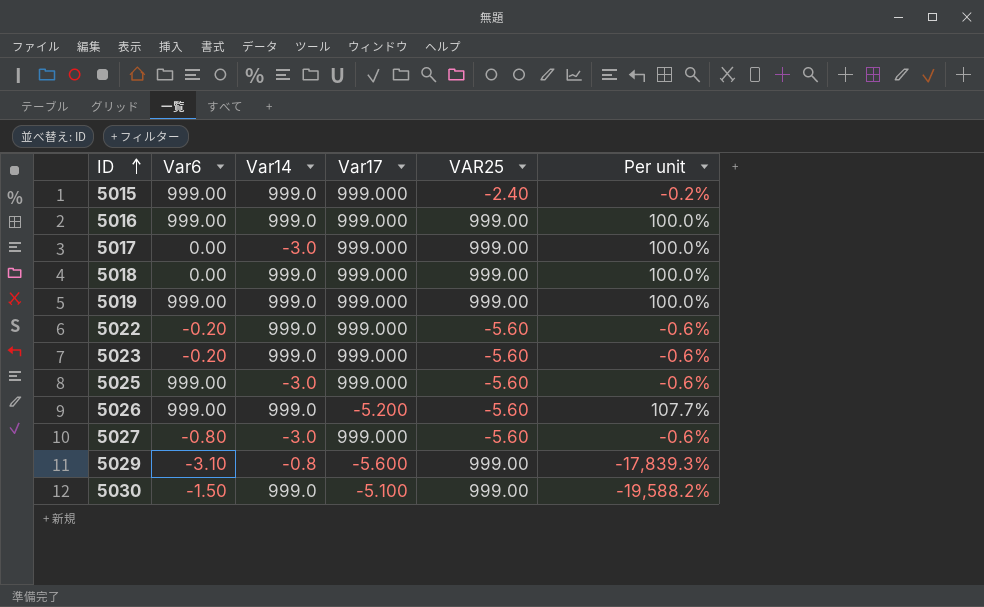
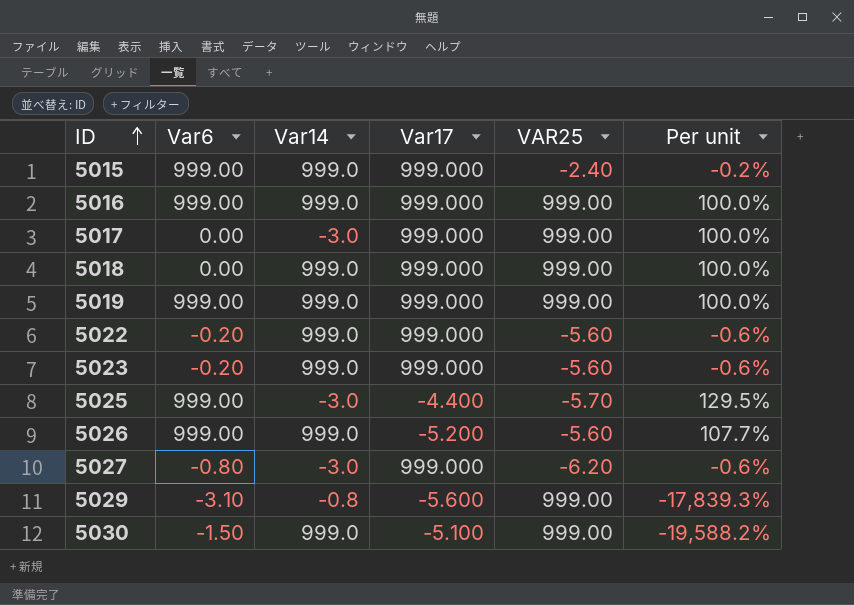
5025 | Var17: 999.000 -> -4.400
5025 | VAR25: -5.60 -> -5.70
5025 | Per unit: -0.6% -> 129.5%
5027 | VAR25: -5.60 -> -6.20

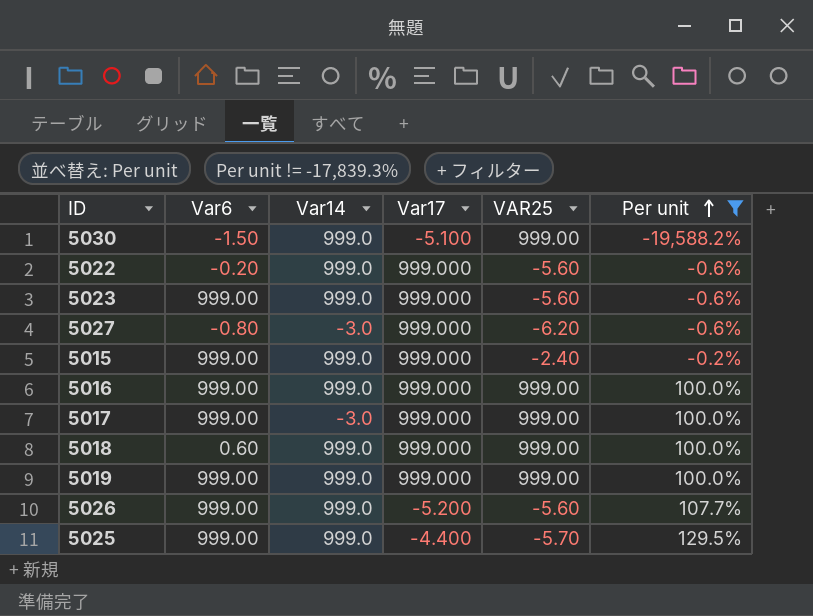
filter: none -> Per unit != -17,839.3%
row order: ID ascending -> Per unit ascending
5023 | Var6: -0.20 -> 999.00
5017 | Var6: 0.00 -> 999.00
5018 | Var6: 0.00 -> 0.60
5025 | Var14: -3.0 -> 999.0

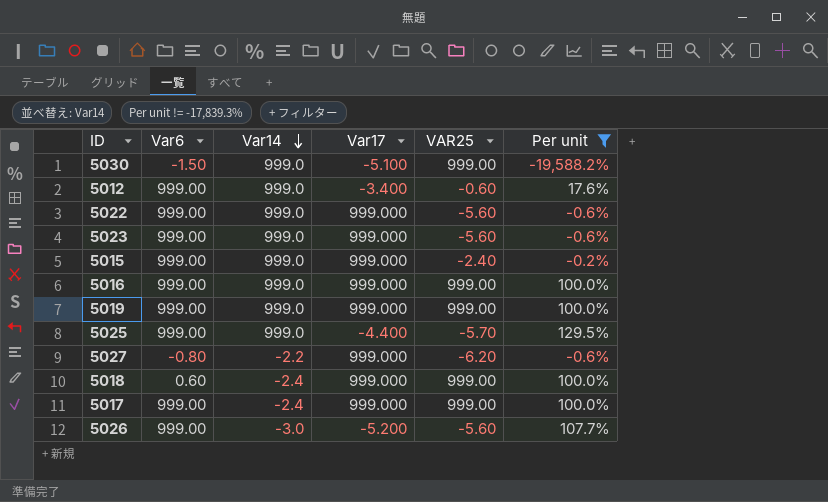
row order: Per unit ascending -> Var14 descending
row 5012: none -> 999.00 | 999.0 | -3.400 | -0.60 | 17.6%
5022 | Var6: -0.20 -> 999.00
5027 | Var14: -3.0 -> -2.2
5018 | Var14: 999.0 -> -2.4
5017 | Var14: -3.0 -> -2.4
5026 | Var14: 999.0 -> -3.0

